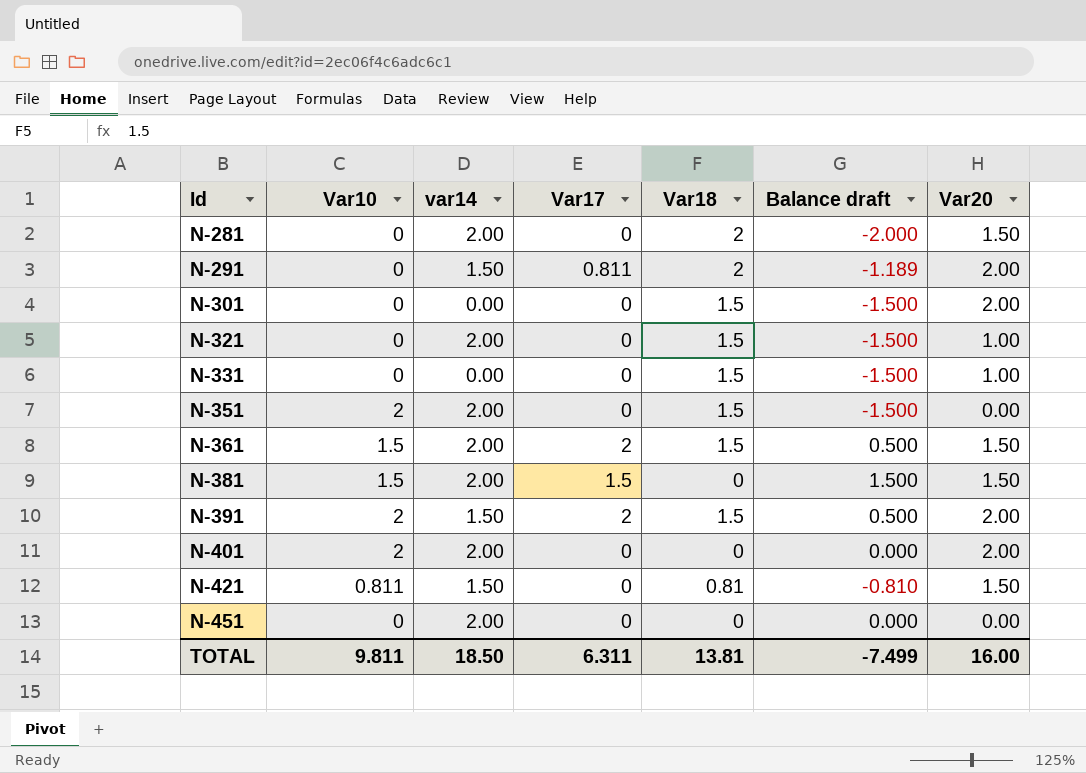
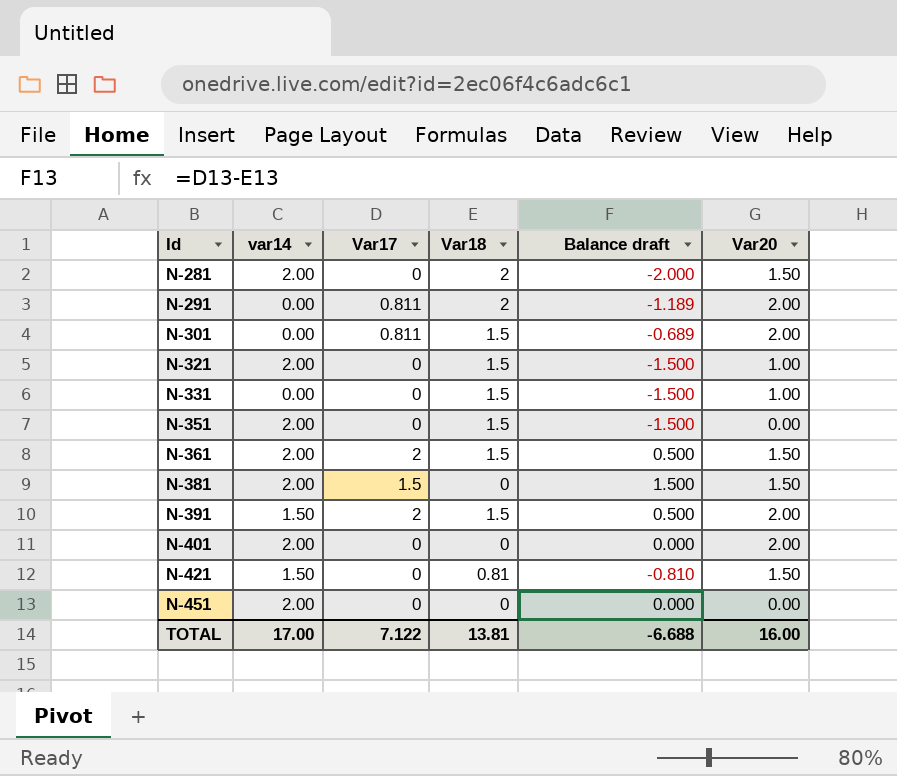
column Var10 | position: 2 -> none
N-291 | var14: 1.50 -> 0.00
N-301 | Var17: 0 -> 0.811
N-301 | Balance draft: -1.500 -> -0.689
TOTAL | var14: 18.50 -> 17.00
TOTAL | Var17: 6.311 -> 7.122
TOTAL | Balance draft: -7.499 -> -6.688

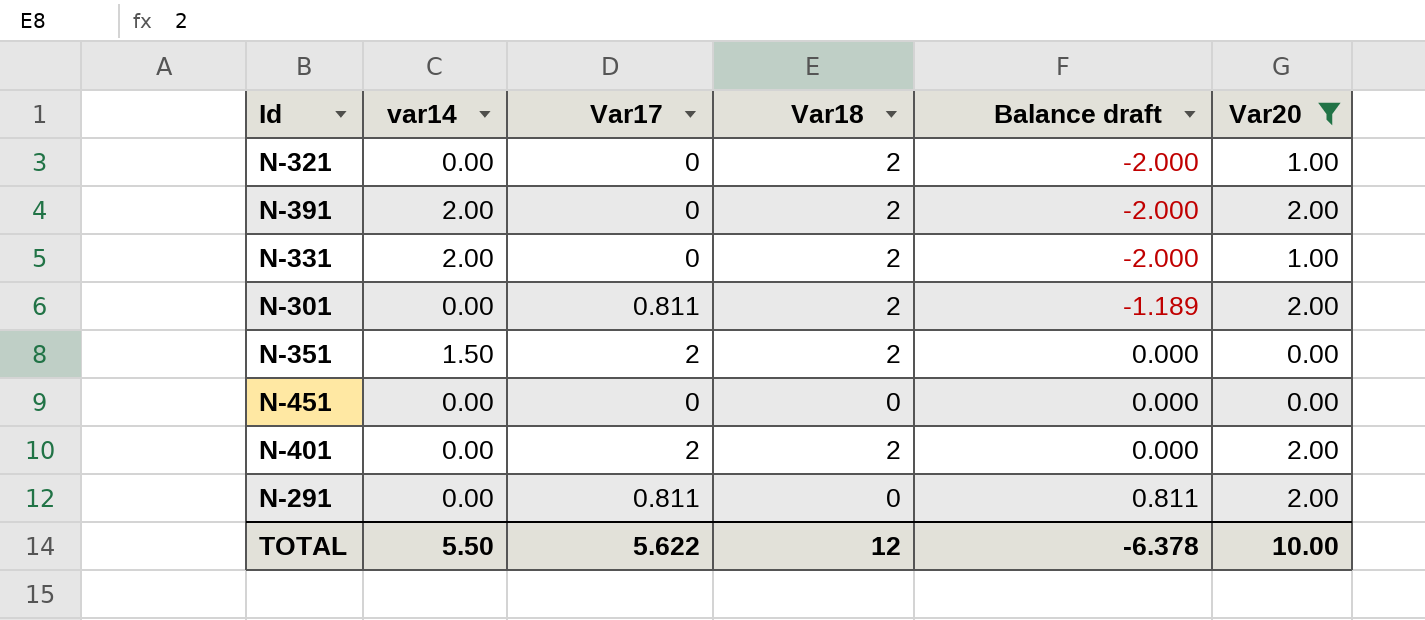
filter: none -> Var20 != 1.50
row order: Id ascending -> Balance draft ascending
N-321 | var14: 2.00 -> 0.00
N-321 | Var18: 1.5 -> 2
N-321 | Balance draft: -1.500 -> -2.000
N-391 | var14: 1.50 -> 2.00
N-391 | Var17: 2 -> 0
N-391 | Var18: 1.5 -> 2
N-391 | Balance draft: 0.500 -> -2.000
N-331 | var14: 0.00 -> 2.00
N-331 | Var18: 1.5 -> 2
N-331 | Balance draft: -1.500 -> -2.000
N-301 | Var18: 1.5 -> 2
N-301 | Balance draft: -0.689 -> -1.189
N-351 | var14: 2.00 -> 1.50
N-351 | Var17: 0 -> 2
N-351 | Var18: 1.5 -> 2
N-351 | Balance draft: -1.500 -> 0.000
N-451 | var14: 2.00 -> 0.00
N-401 | var14: 2.00 -> 0.00
N-401 | Var17: 0 -> 2
N-401 | Var18: 0 -> 2
N-291 | Var18: 2 -> 0
N-291 | Balance draft: -1.189 -> 0.811
TOTAL | var14: 17.00 -> 5.50
TOTAL | Var17: 7.122 -> 5.622
TOTAL | Var18: 13.81 -> 12
TOTAL | Balance draft: -6.688 -> -6.378
TOTAL | Var20: 16.00 -> 10.00

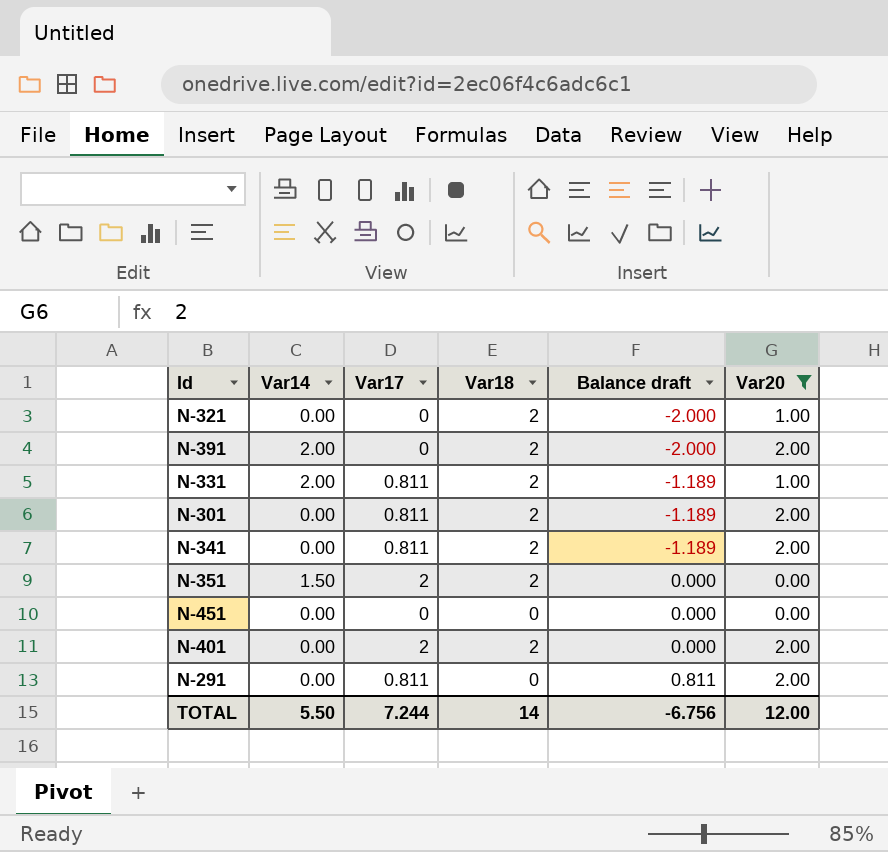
column name: var14 -> Var14
N-331 | Var17: 0 -> 0.811
N-331 | Balance draft: -2.000 -> -1.189
row N-341: none -> 0.00 | 0.811 | 2 | -1.189 | 2.00
TOTAL | Var17: 5.622 -> 7.244
TOTAL | Var18: 12 -> 14
TOTAL | Balance draft: -6.378 -> -6.756
TOTAL | Var20: 10.00 -> 12.00

